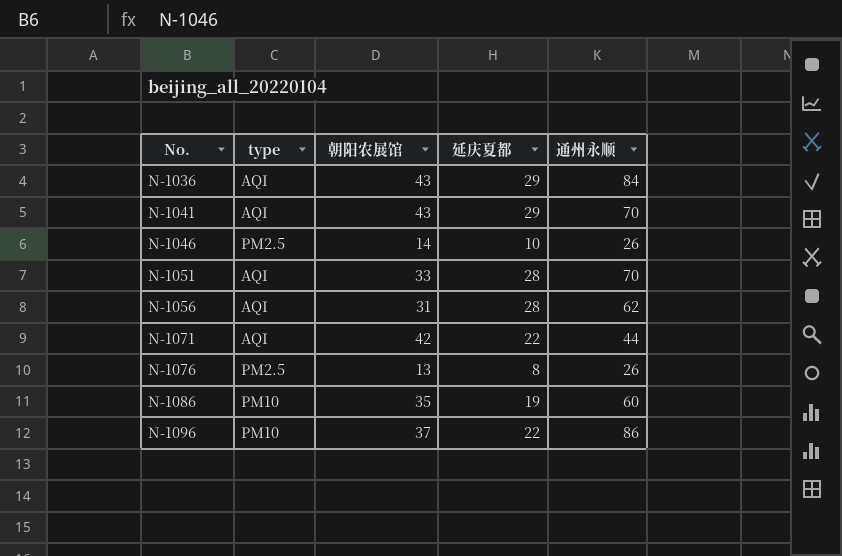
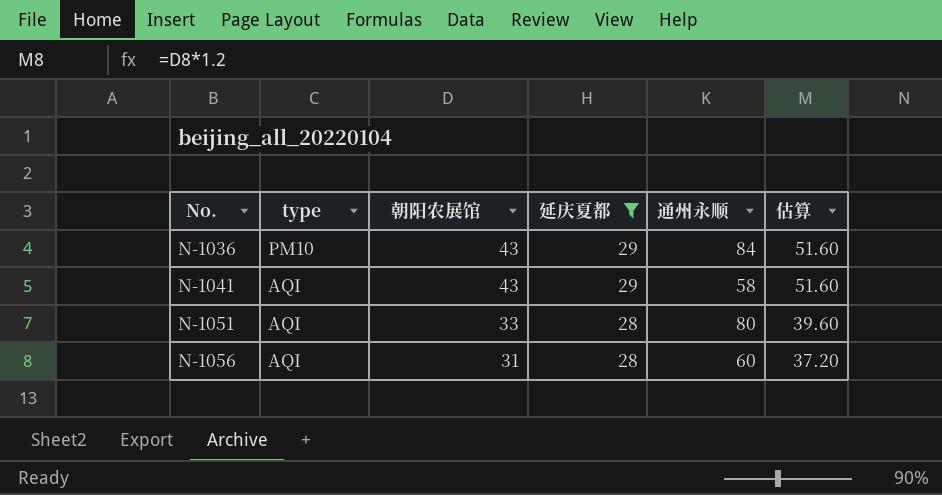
filter: none -> 延庆夏都 >= 28
column 估算 | formula: none -> [朝阳农展馆] * 1.2
N-1036 | type: AQI -> PM10
N-1041 | 通州永顺: 70 -> 58
N-1051 | 通州永顺: 70 -> 80
N-1056 | 通州永顺: 62 -> 60

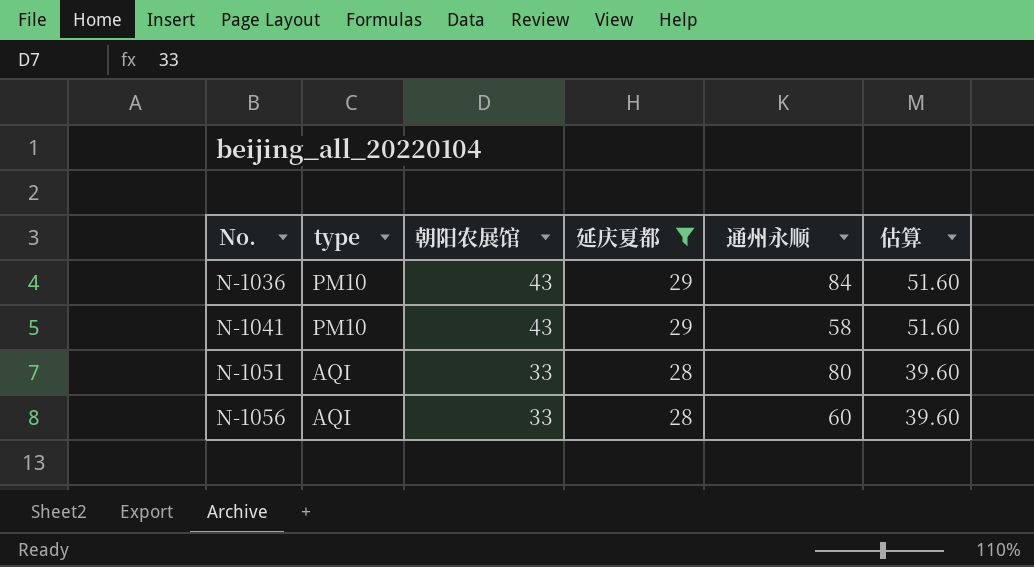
N-1041 | type: AQI -> PM10
N-1056 | 朝阳农展馆: 31 -> 33
N-1056 | 估算: 37.20 -> 39.60

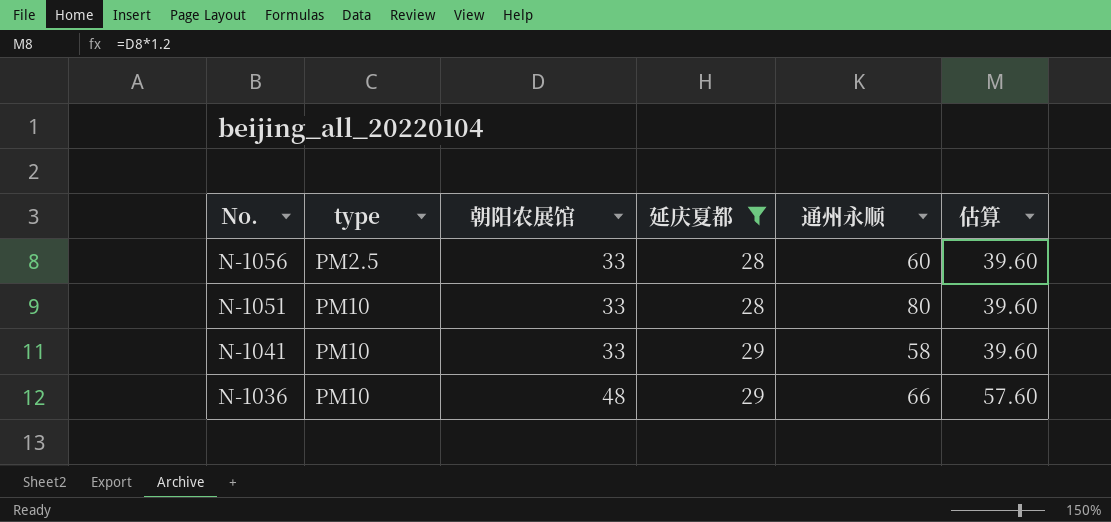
row order: No. ascending -> No. descending
N-1056 | type: AQI -> PM2.5
N-1051 | type: AQI -> PM10
N-1041 | 朝阳农展馆: 43 -> 33
N-1041 | 估算: 51.60 -> 39.60
N-1036 | 朝阳农展馆: 43 -> 48
N-1036 | 通州永顺: 84 -> 66
N-1036 | 估算: 51.60 -> 57.60

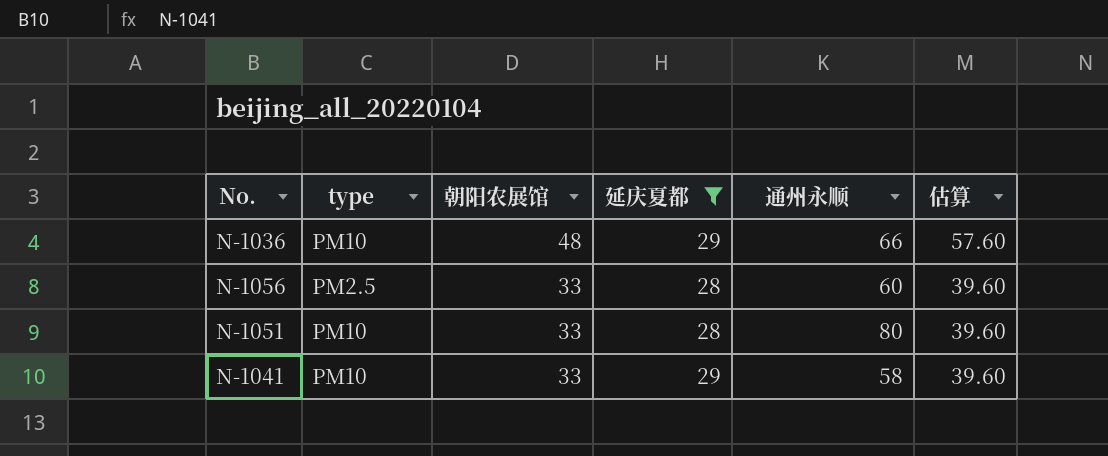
row order: No. descending -> 朝阳农展馆 descending

